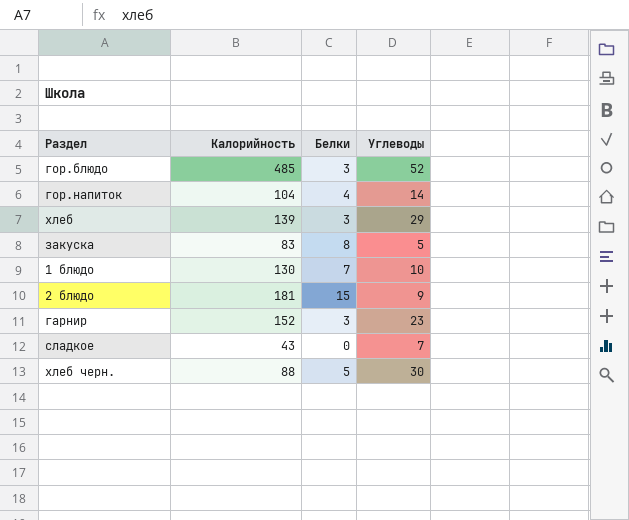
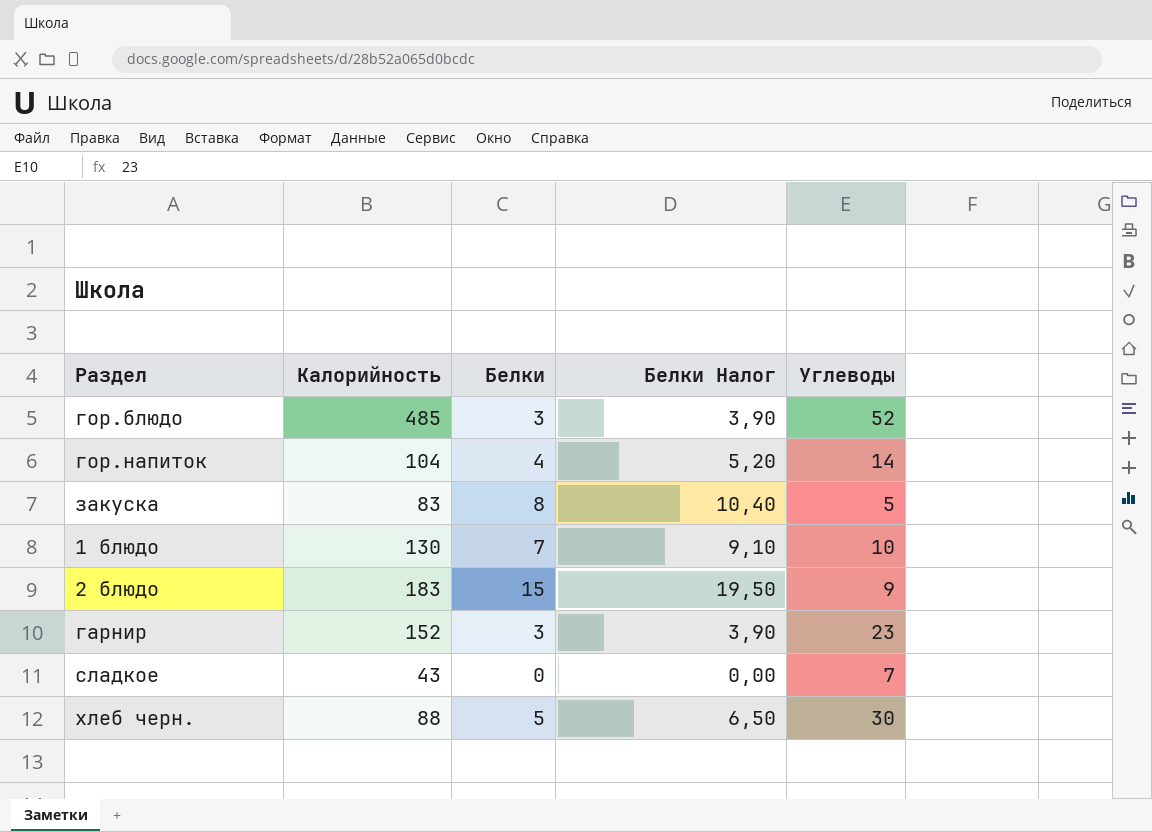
column Белки Налог | formula: none -> [Белки] * 1,3
row хлеб: 139 | 3 | 29 -> none
2 блюдо | Калорийность: 181 -> 183

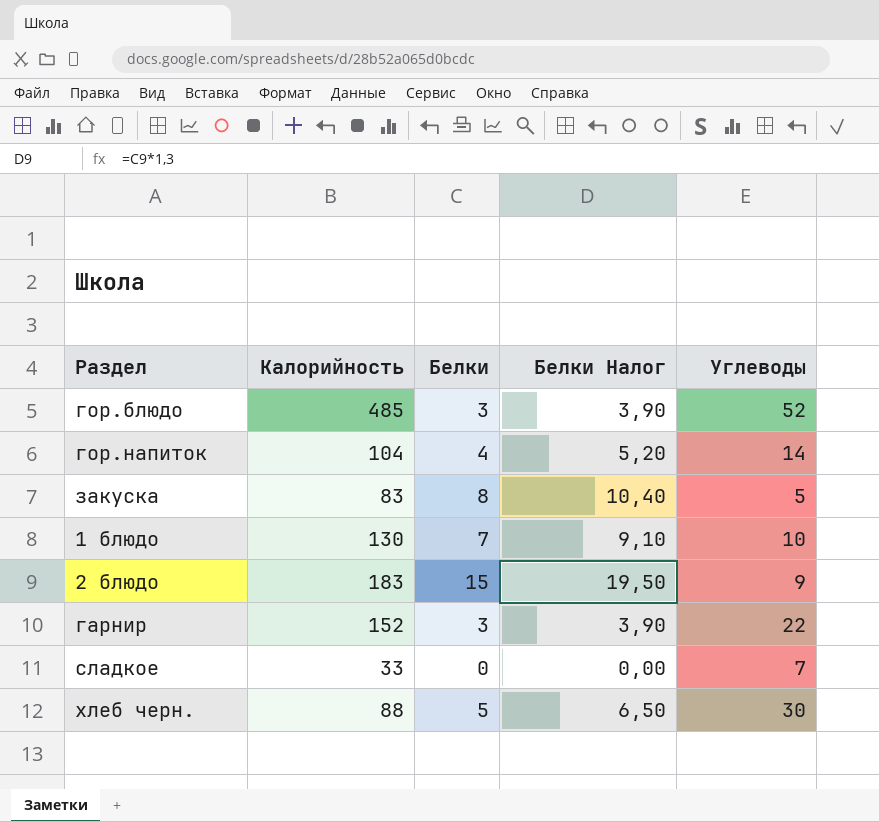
гарнир | Углеводы: 23 -> 22
сладкое | Калорийность: 43 -> 33

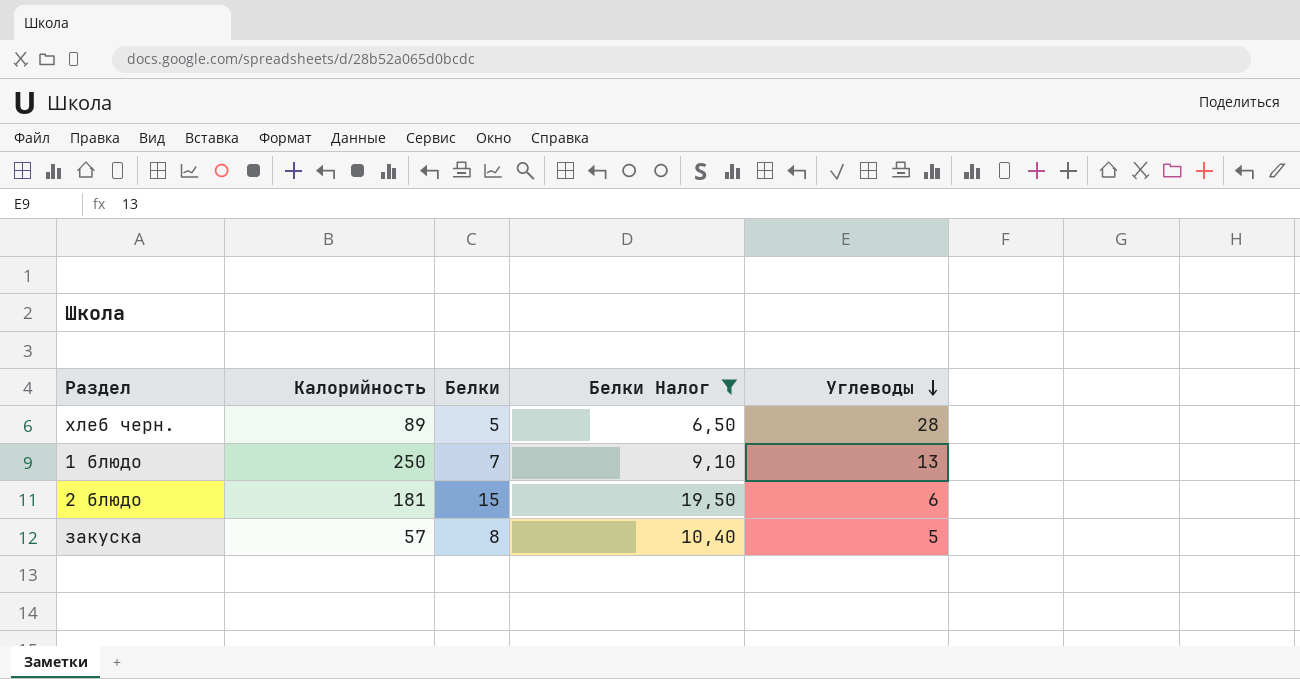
filter: none -> Белки Налог >= 6,50
row order: none -> Углеводы descending
хлеб черн. | Калорийность: 88 -> 89
хлеб черн. | Углеводы: 30 -> 28
1 блюдо | Калорийность: 130 -> 250
1 блюдо | Углеводы: 10 -> 13
2 блюдо | Калорийность: 183 -> 181
2 блюдо | Углеводы: 9 -> 6
закуска | Калорийность: 83 -> 57

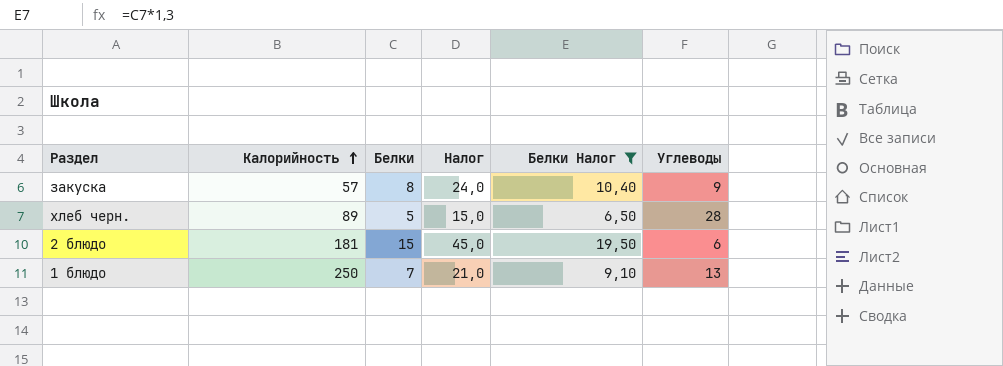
row order: Углеводы descending -> Калорийность ascending
column Налог | formula: none -> [Белки] * 3
закуска | Углеводы: 5 -> 9

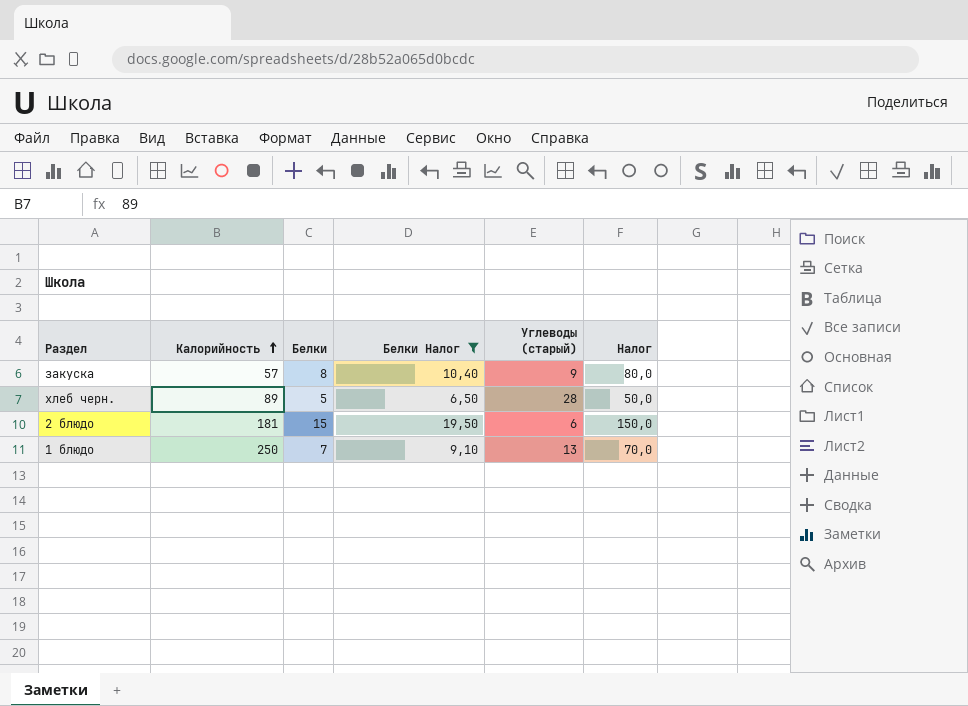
column name: Углеводы -> Углеводы (старый)
column Налог | formula: [Белки] * 3 -> [Белки] * 10
column Налог | position: 4 -> 6

